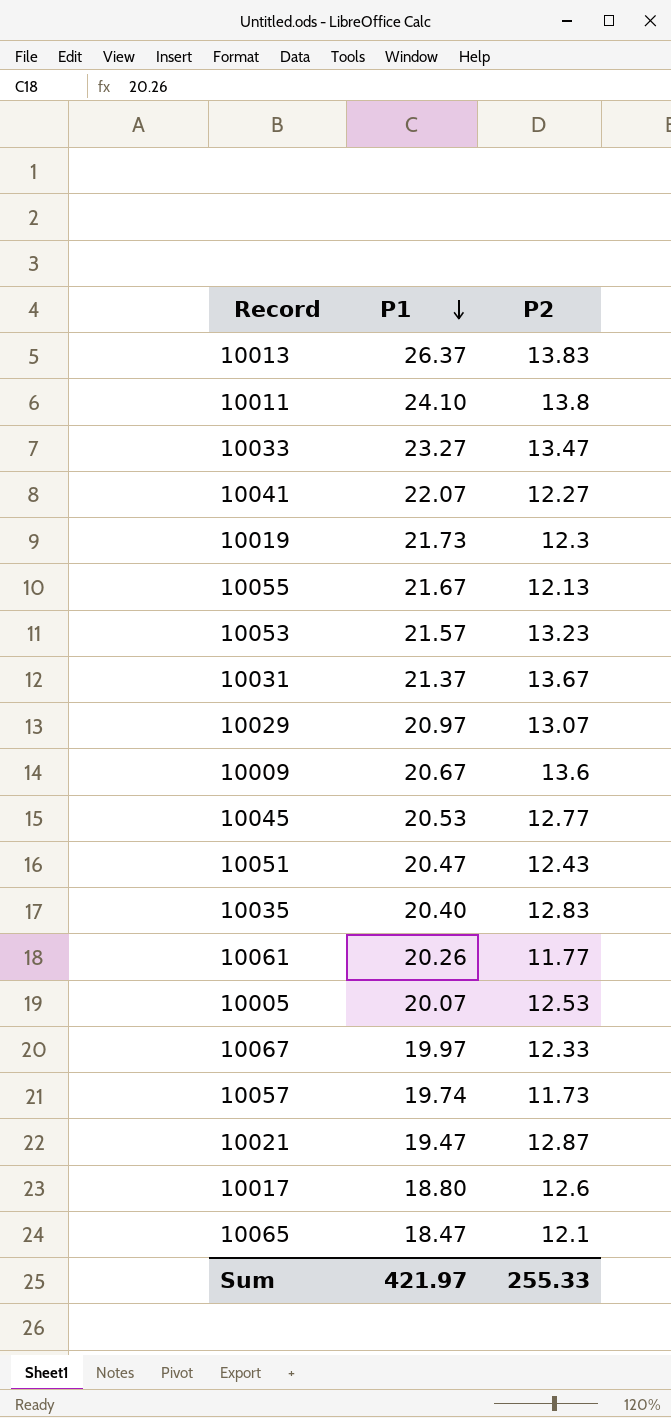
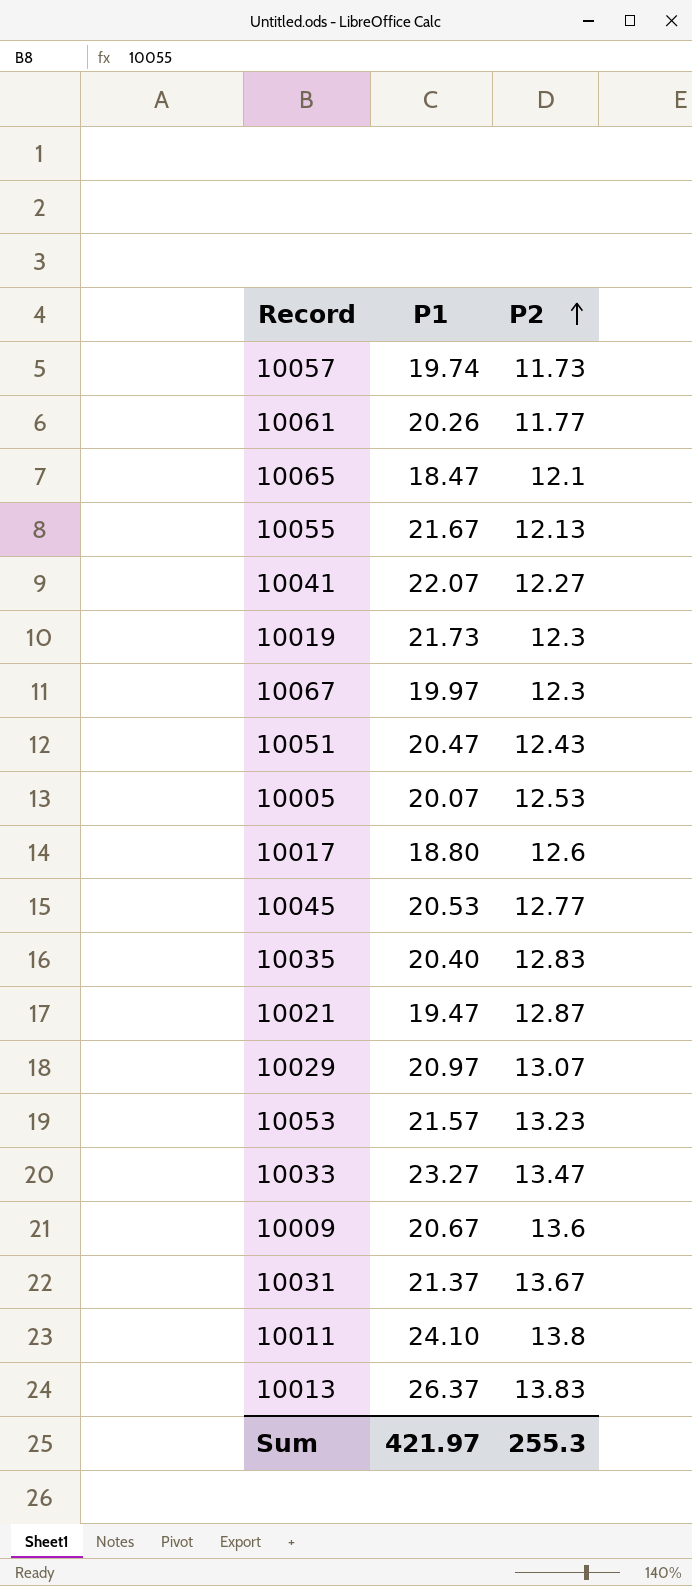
row order: P1 descending -> P2 ascending
10067 | P2: 12.33 -> 12.3
Sum | P2: 255.33 -> 255.3

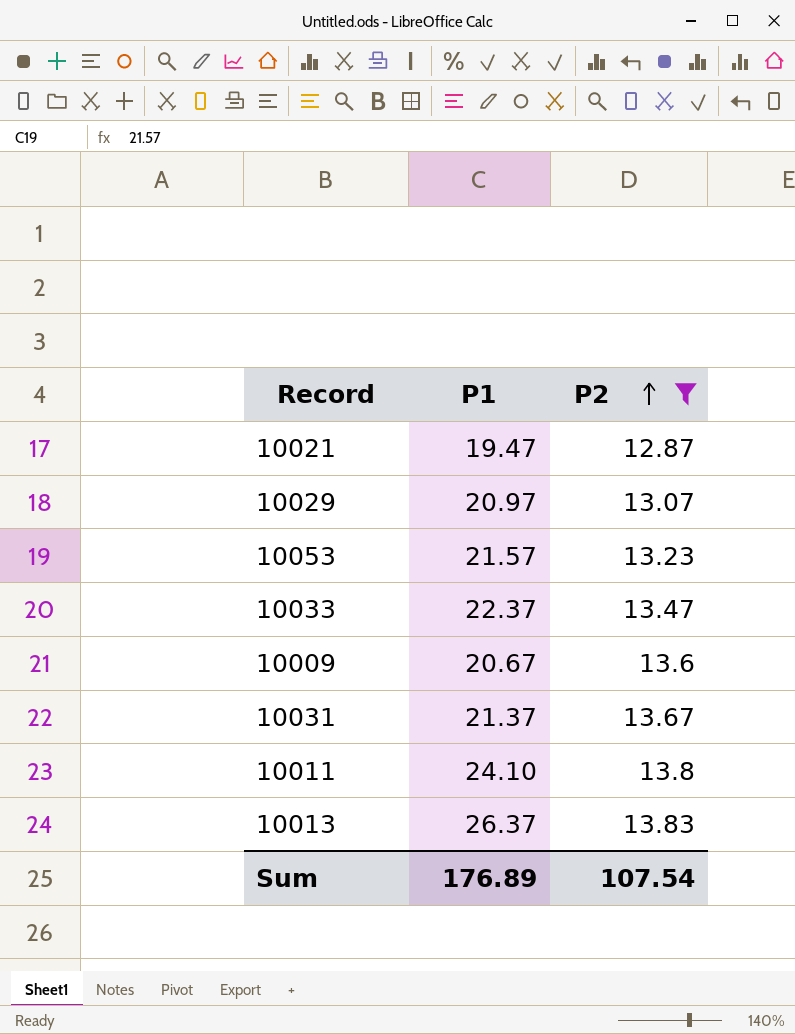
filter: none -> P2 >= 12.87
10033 | P1: 23.27 -> 22.37
Sum | P1: 421.97 -> 176.89
Sum | P2: 255.3 -> 107.54

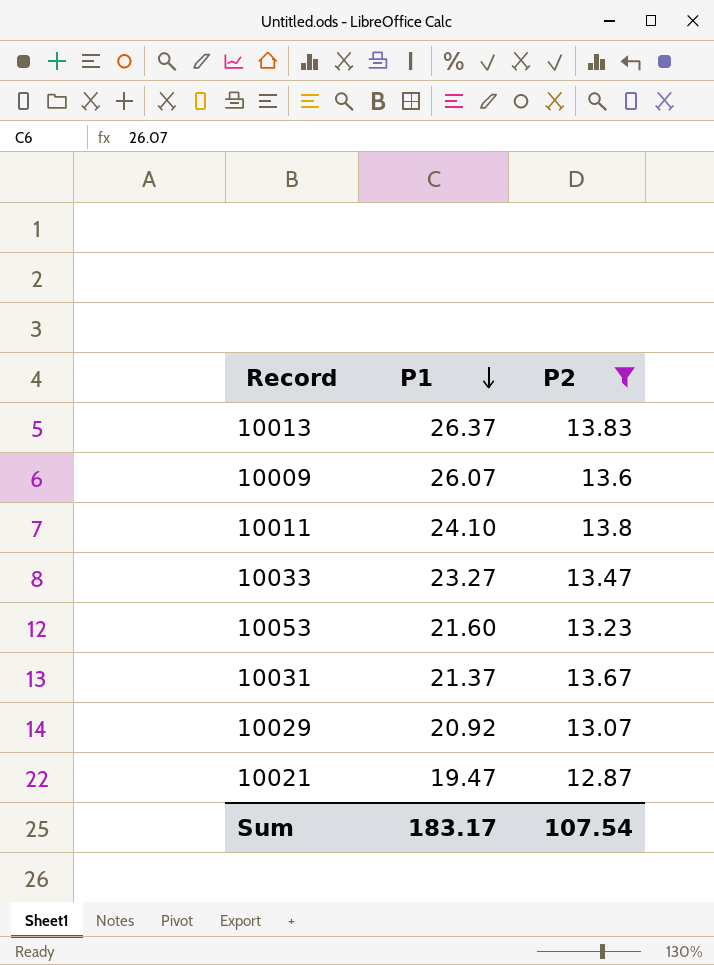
row order: P2 ascending -> P1 descending
10009 | P1: 20.67 -> 26.07
10033 | P1: 22.37 -> 23.27
10053 | P1: 21.57 -> 21.60
10029 | P1: 20.97 -> 20.92
Sum | P1: 176.89 -> 183.17

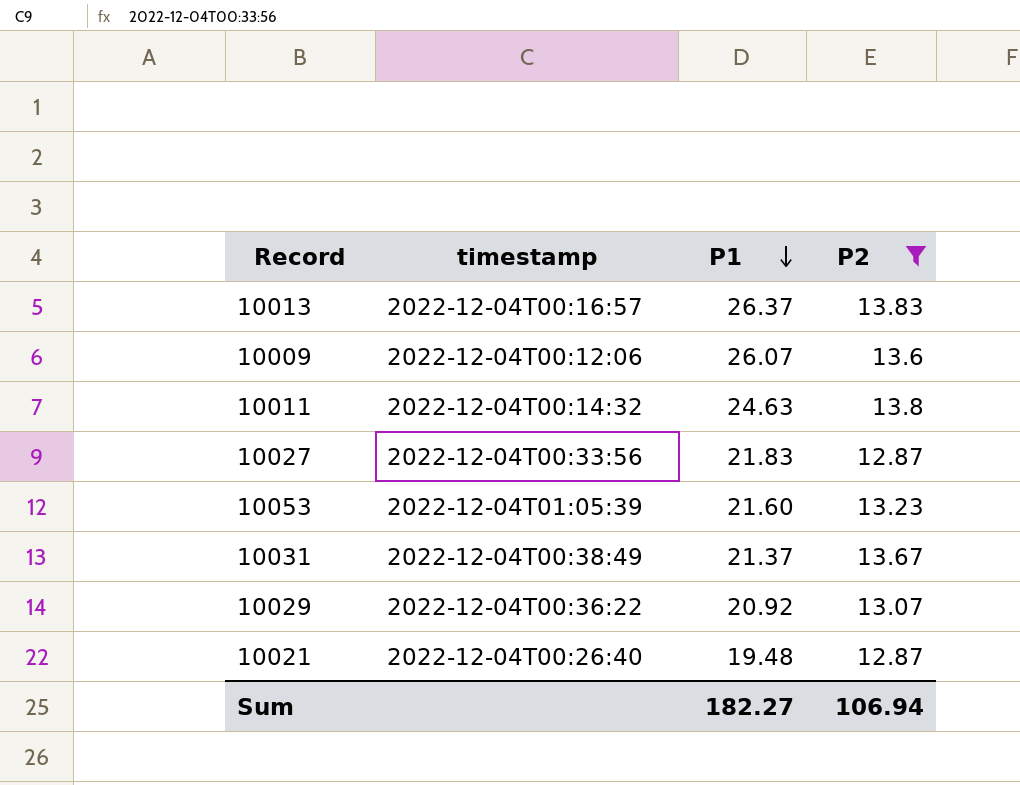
column timestamp | position: none -> 2
row 10033: 23.27 | 13.47 -> none
10011 | P1: 24.10 -> 24.63
row 10027: none -> 2022-12-04T00:33:56 | 21.83 | 12.87
10021 | P1: 19.47 -> 19.48
Sum | P1: 183.17 -> 182.27
Sum | P2: 107.54 -> 106.94

